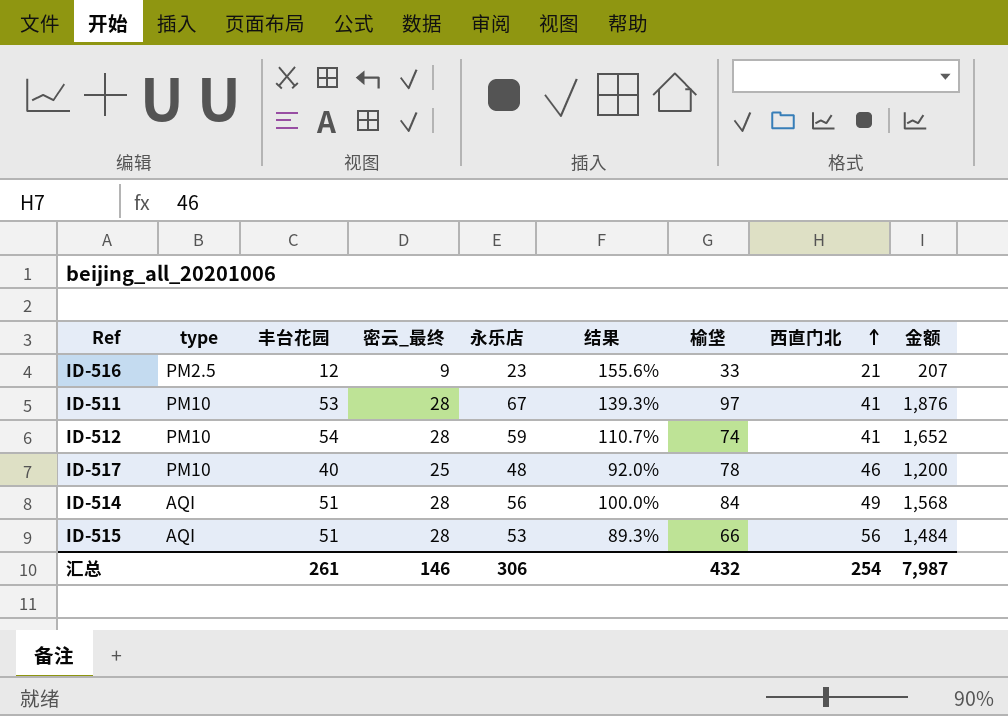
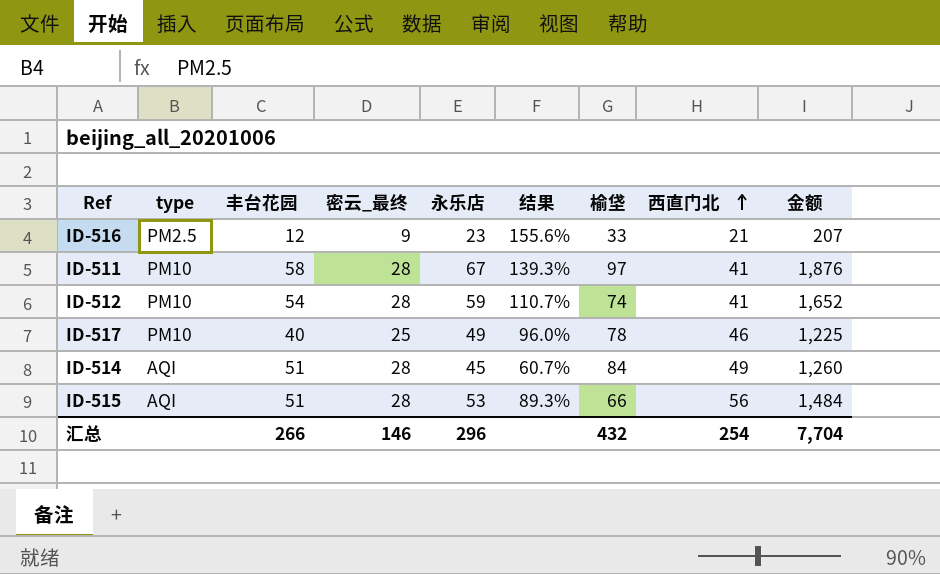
ID-511 | 丰台花园: 53 -> 58
ID-517 | 永乐店: 48 -> 49
ID-517 | 结果: 92.0% -> 96.0%
ID-517 | 金额: 1,200 -> 1,225
ID-514 | 永乐店: 56 -> 45
ID-514 | 结果: 100.0% -> 60.7%
ID-514 | 金额: 1,568 -> 1,260
汇总 | 丰台花园: 261 -> 266
汇总 | 永乐店: 306 -> 296
汇总 | 金额: 7,987 -> 7,704

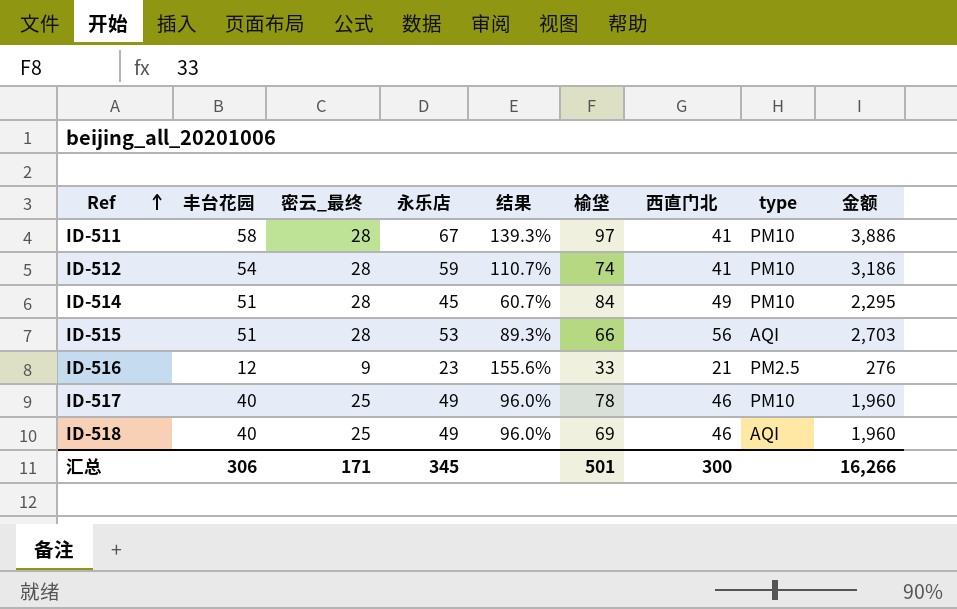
row order: 西直门北 ascending -> Ref ascending
column type | position: 2 -> 8
column 金额 | formula: [密云_最终] * [永乐店] -> [丰台花园] * [永乐店]
ID-514 | type: AQI -> PM10
row ID-518: none -> 40 | 25 | 49 | 96.0% | 69 | 46 | AQI | 1,960
汇总 | 丰台花园: 266 -> 306
汇总 | 密云_最终: 146 -> 171
汇总 | 永乐店: 296 -> 345
汇总 | 榆垡: 432 -> 501
汇总 | 西直门北: 254 -> 300
汇总 | 金额: 7,704 -> 16,266

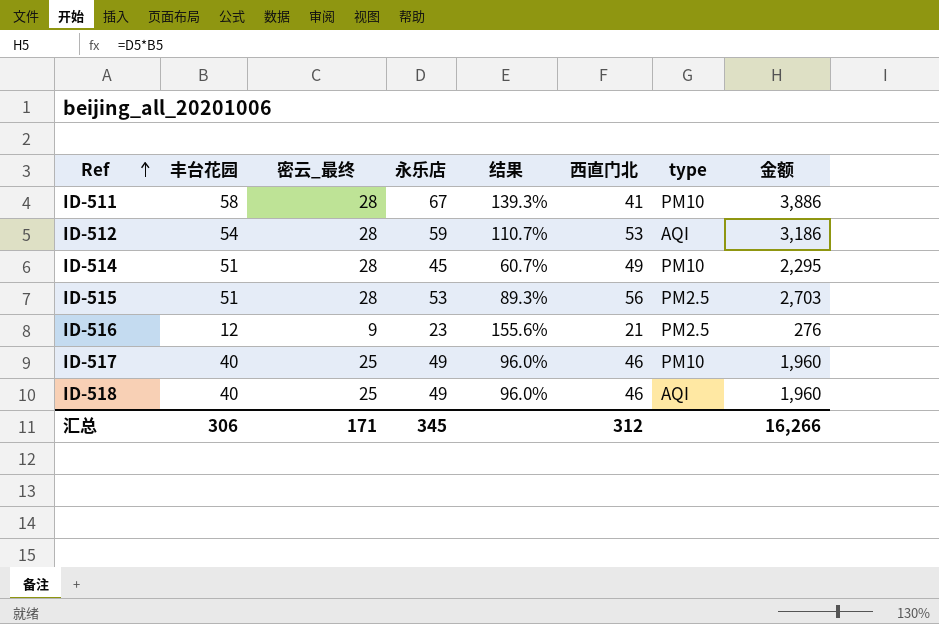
column 榆垡 | position: 6 -> none
ID-512 | 西直门北: 41 -> 53
ID-512 | type: PM10 -> AQI
ID-515 | type: AQI -> PM2.5
汇总 | 西直门北: 300 -> 312

